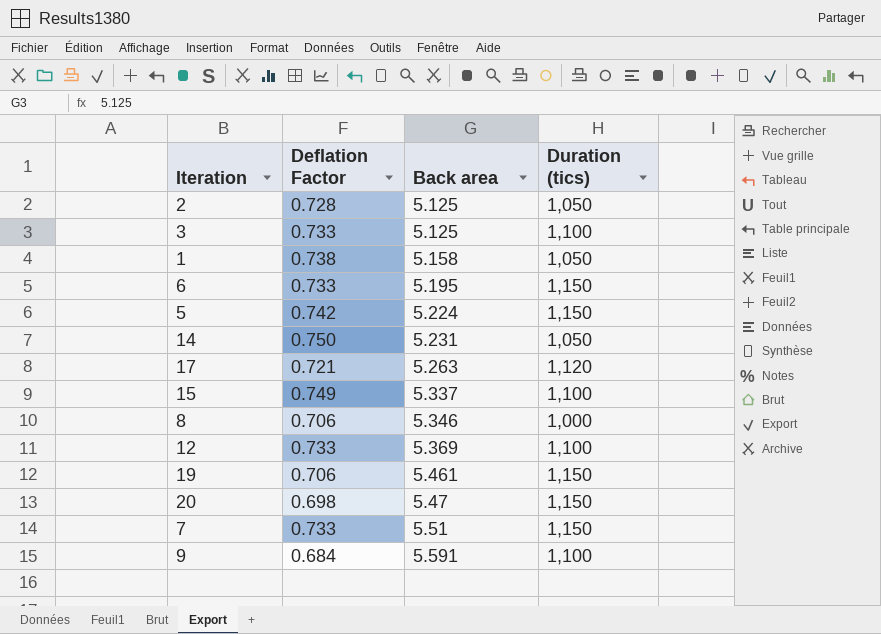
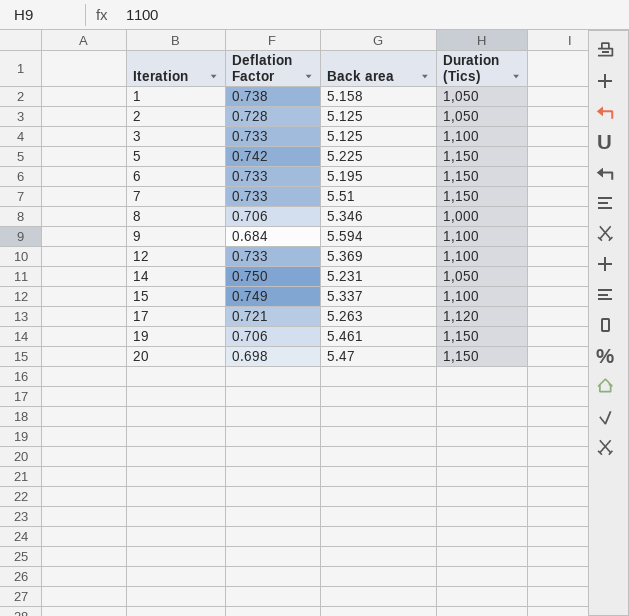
row order: Back area ascending -> Iteration ascending
column name: Duration (tics) -> Duration (Tics)
5 | Back area: 5.224 -> 5.225
9 | Back area: 5.591 -> 5.594

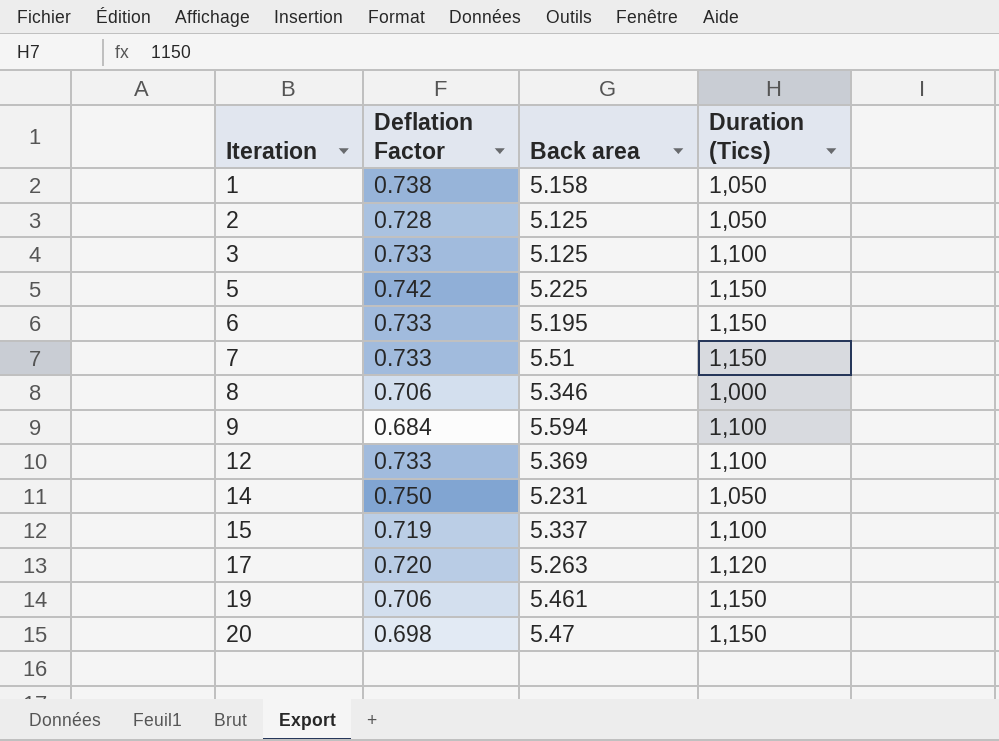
15 | Deflation Factor: 0.749 -> 0.719
17 | Deflation Factor: 0.721 -> 0.720

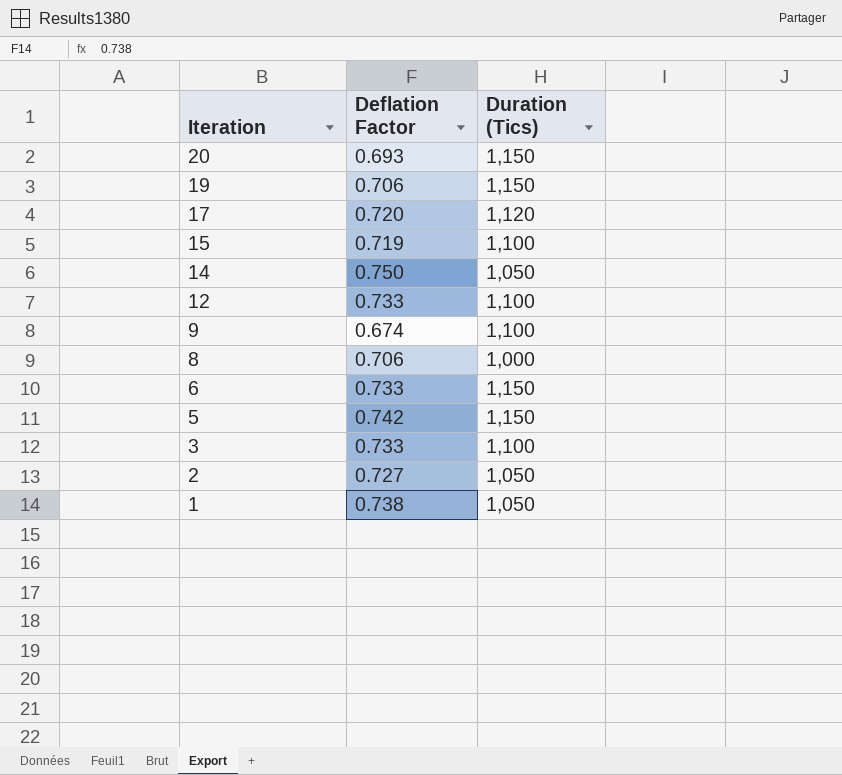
row order: Iteration ascending -> Iteration descending
column Back area | position: 3 -> none
row 7: 0.733 | 5.51 | 1,150 -> none
20 | Deflation Factor: 0.698 -> 0.693
9 | Deflation Factor: 0.684 -> 0.674
2 | Deflation Factor: 0.728 -> 0.727

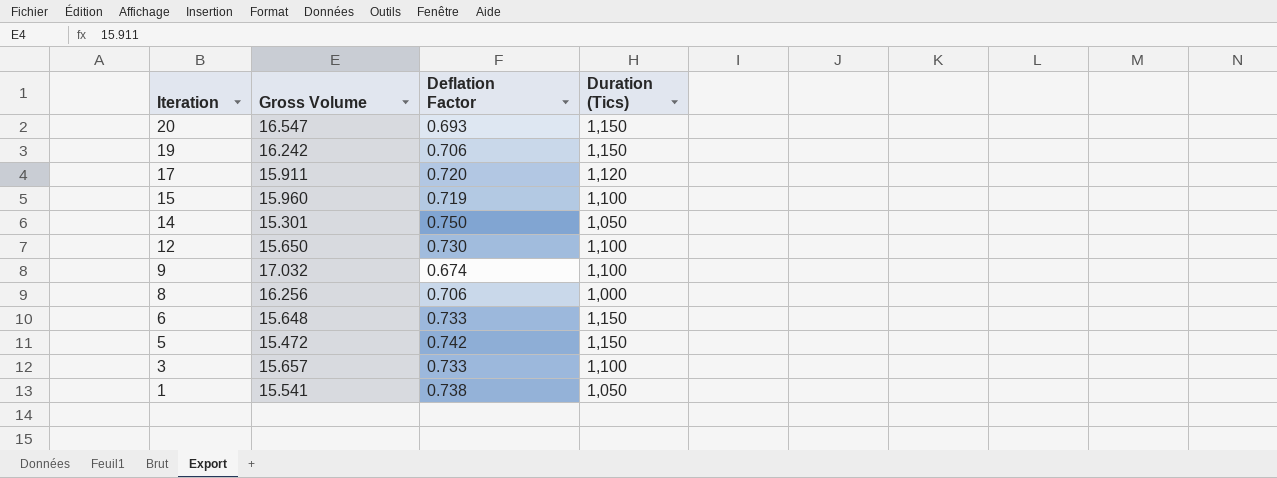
column Gross Volume | position: none -> 2
row 2: 0.727 | 1,050 -> none
12 | Deflation Factor: 0.733 -> 0.730

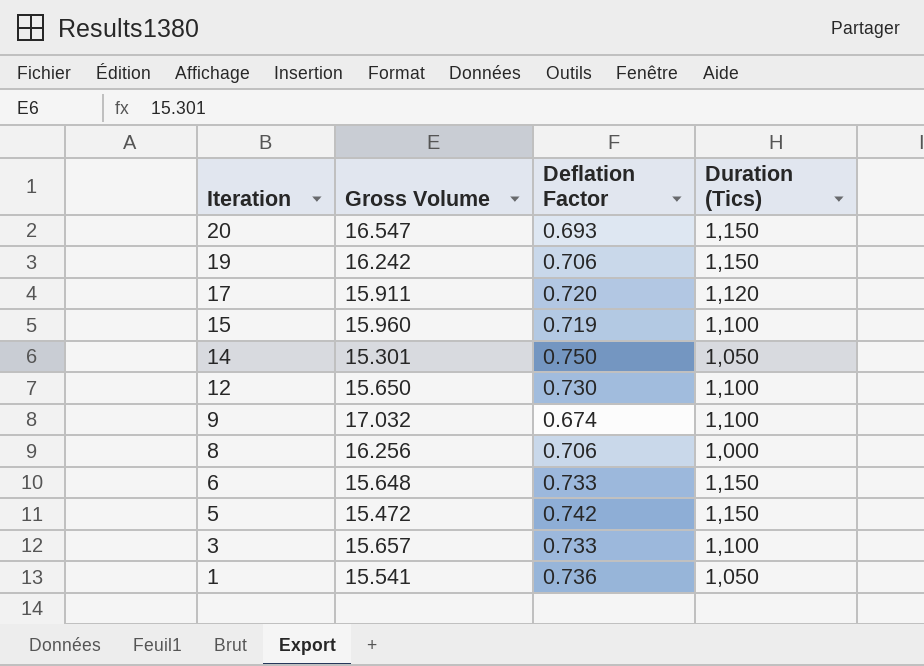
1 | Deflation Factor: 0.738 -> 0.736

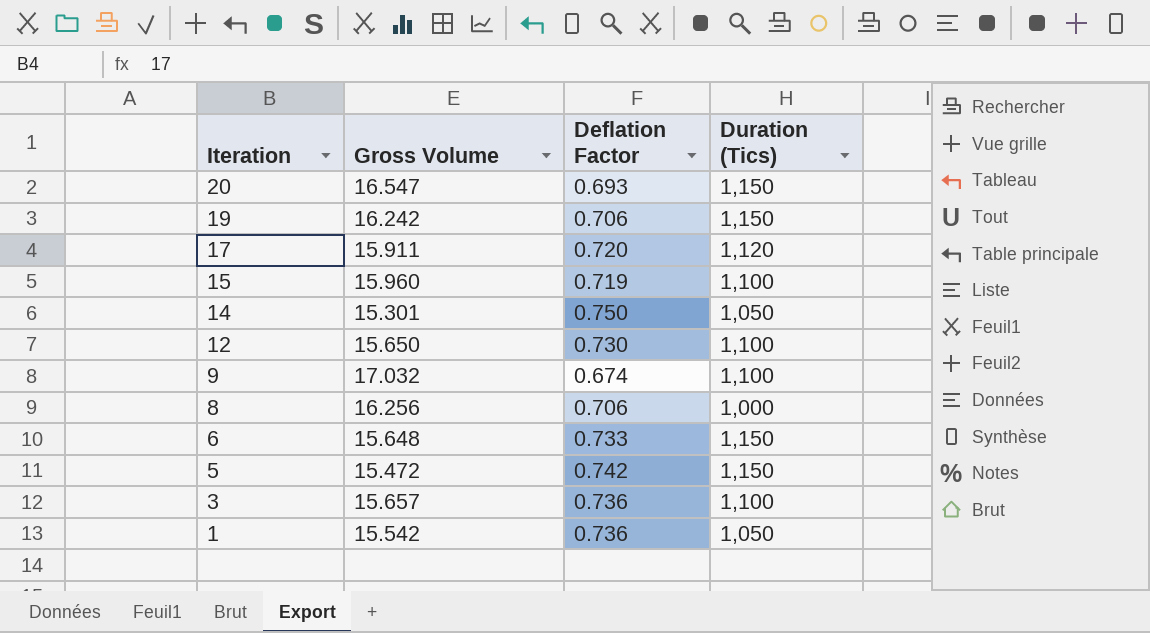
3 | Deflation Factor: 0.733 -> 0.736
1 | Gross Volume: 15.541 -> 15.542

